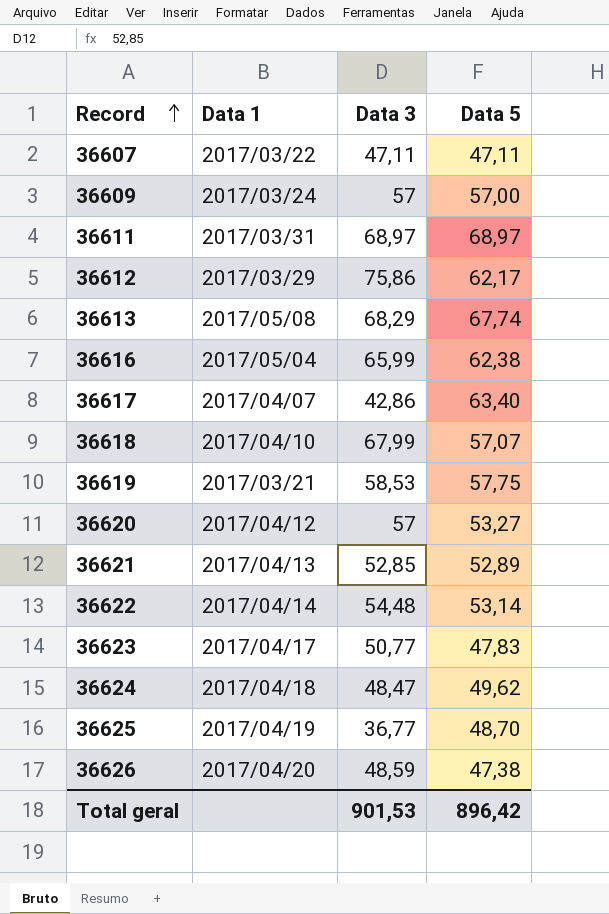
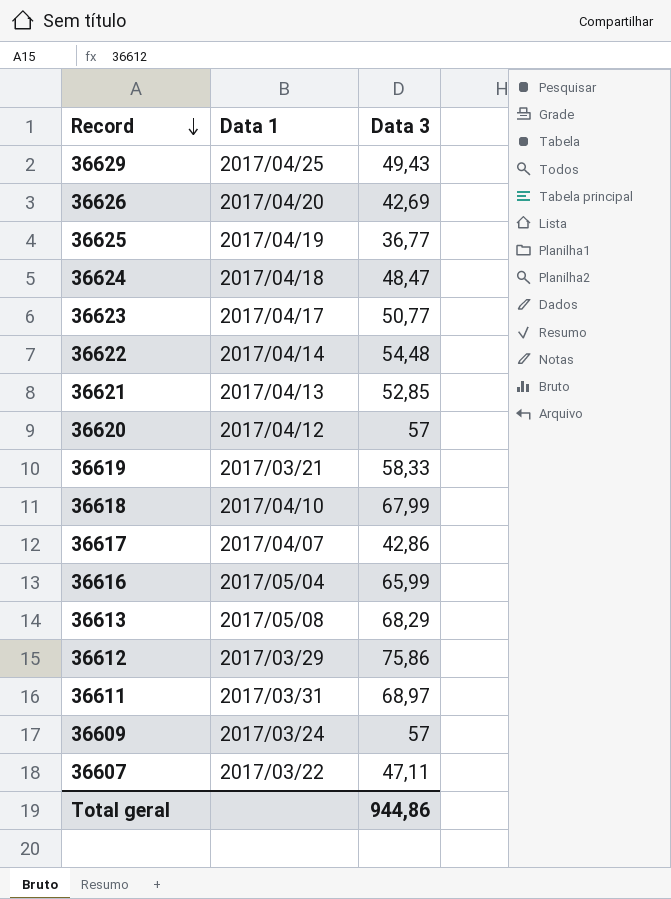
row order: Record ascending -> Record descending
column Data 5 | position: 4 -> none
row 36629: none -> 2017/04/25 | 49,43
36626 | Data 3: 48,59 -> 42,69
36619 | Data 3: 58,53 -> 58,33
Total geral | Data 3: 901,53 -> 944,86

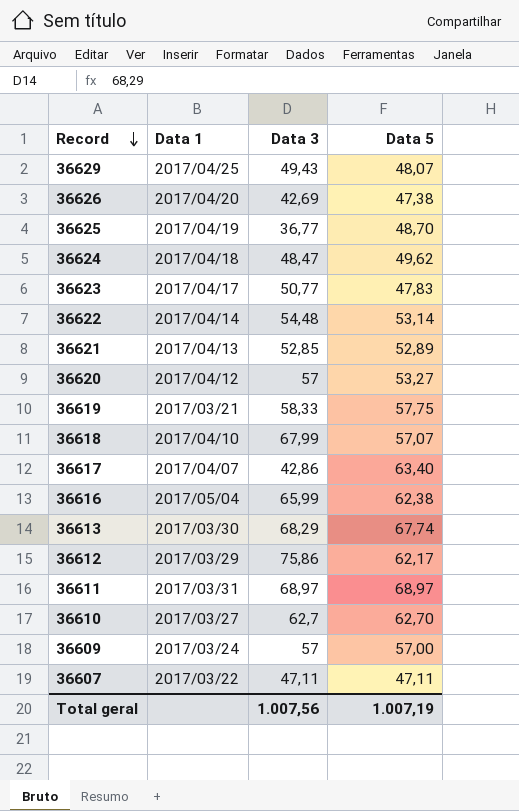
column Data 5 | position: none -> 4
36613 | Data 1: 2017/05/08 -> 2017/03/30
row 36610: none -> 2017/03/27 | 62,7 | 62,70
Total geral | Data 3: 944,86 -> 1.007,56

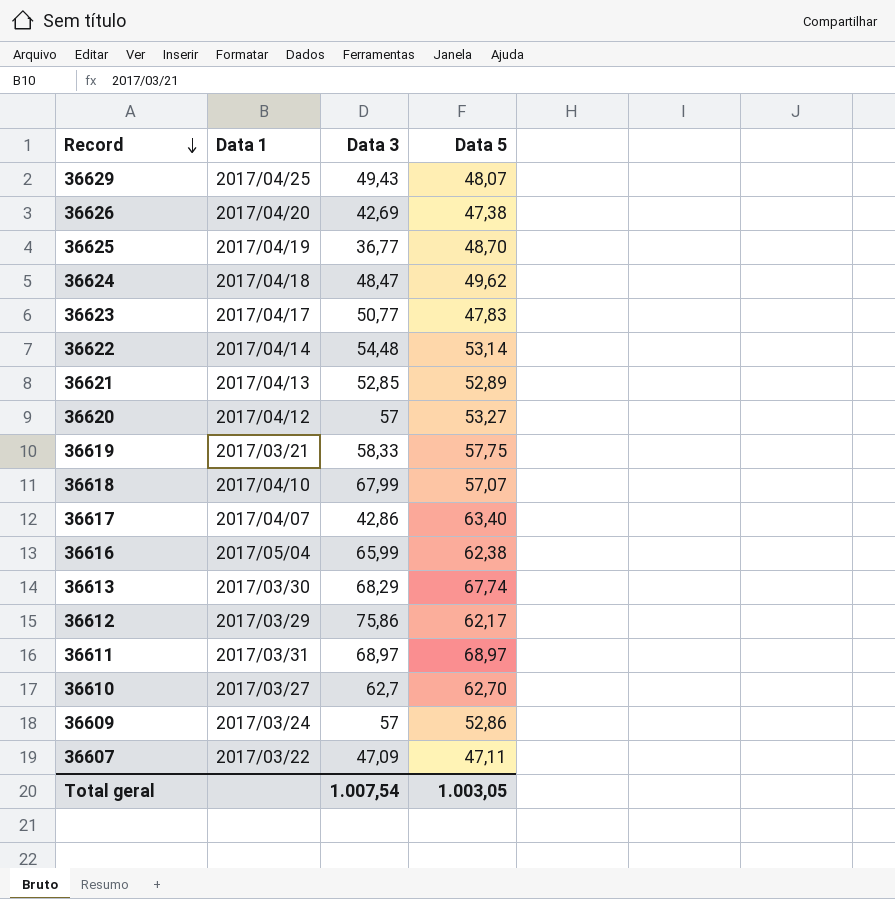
36609 | Data 5: 57,00 -> 52,86
36607 | Data 3: 47,11 -> 47,09
Total geral | Data 3: 1.007,56 -> 1.007,54
Total geral | Data 5: 1.007,19 -> 1.003,05

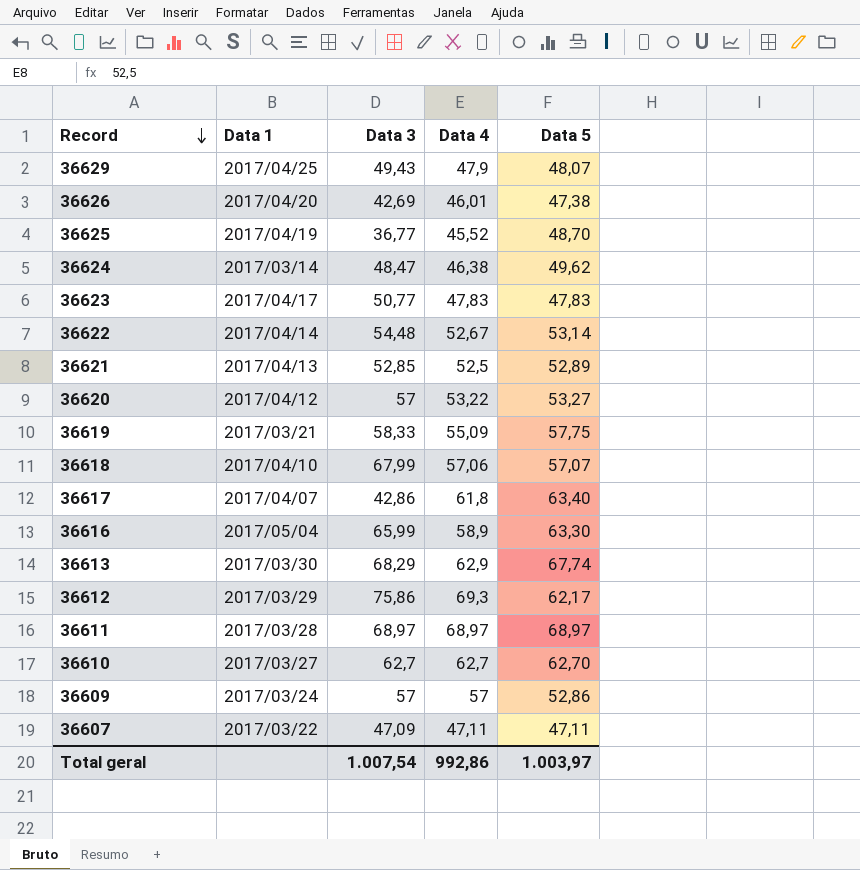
column Data 4 | position: none -> 4
36624 | Data 1: 2017/04/18 -> 2017/03/14
36616 | Data 5: 62,38 -> 63,30
36611 | Data 1: 2017/03/31 -> 2017/03/28
Total geral | Data 5: 1.003,05 -> 1.003,97

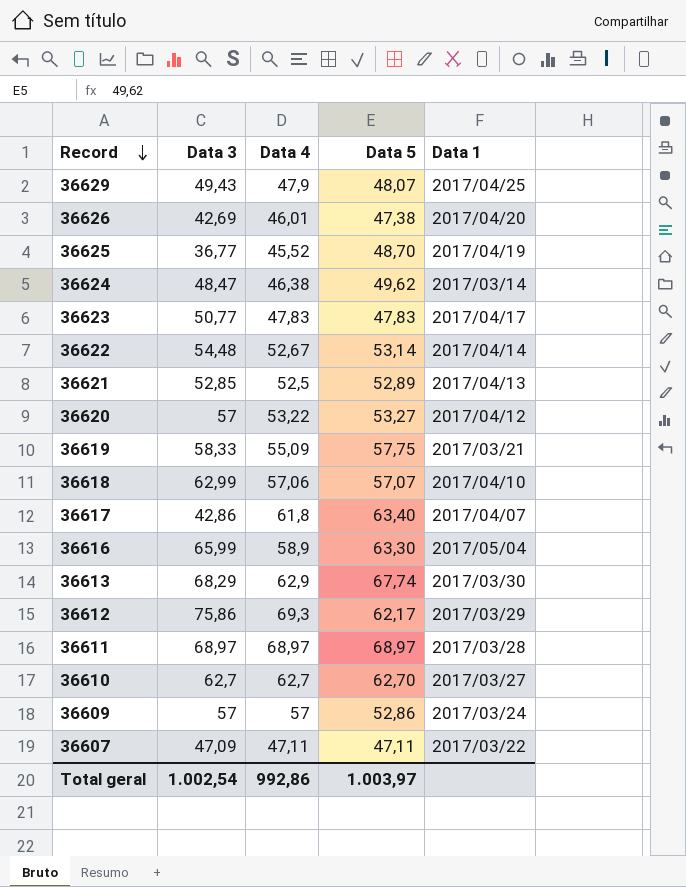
column Data 1 | position: 2 -> 5
36618 | Data 3: 67,99 -> 62,99
Total geral | Data 3: 1.007,54 -> 1.002,54

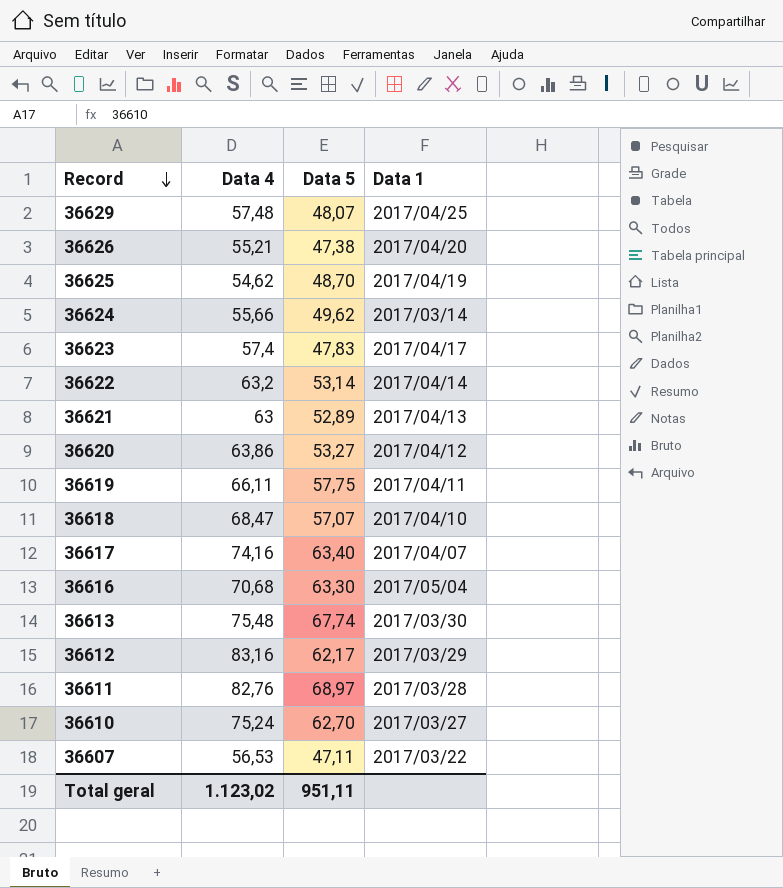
column Data 3 | position: 2 -> none
row 36609: 57 | 57 | 52,86 | 2017/03/24 -> none
36629 | Data 4: 47,9 -> 57,48
36626 | Data 4: 46,01 -> 55,21
36625 | Data 4: 45,52 -> 54,62
36624 | Data 4: 46,38 -> 55,66
36623 | Data 4: 47,83 -> 57,4
36622 | Data 4: 52,67 -> 63,2
36621 | Data 4: 52,5 -> 63
36620 | Data 4: 53,22 -> 63,86
36619 | Data 4: 55,09 -> 66,11
36619 | Data 1: 2017/03/21 -> 2017/04/11
36618 | Data 4: 57,06 -> 68,47
36617 | Data 4: 61,8 -> 74,16
36616 | Data 4: 58,9 -> 70,68
36613 | Data 4: 62,9 -> 75,48
36612 | Data 4: 69,3 -> 83,16
36611 | Data 4: 68,97 -> 82,76
36610 | Data 4: 62,7 -> 75,24
36607 | Data 4: 47,11 -> 56,53
Total geral | Data 4: 992,86 -> 1.123,02
Total geral | Data 5: 1.003,97 -> 951,11

